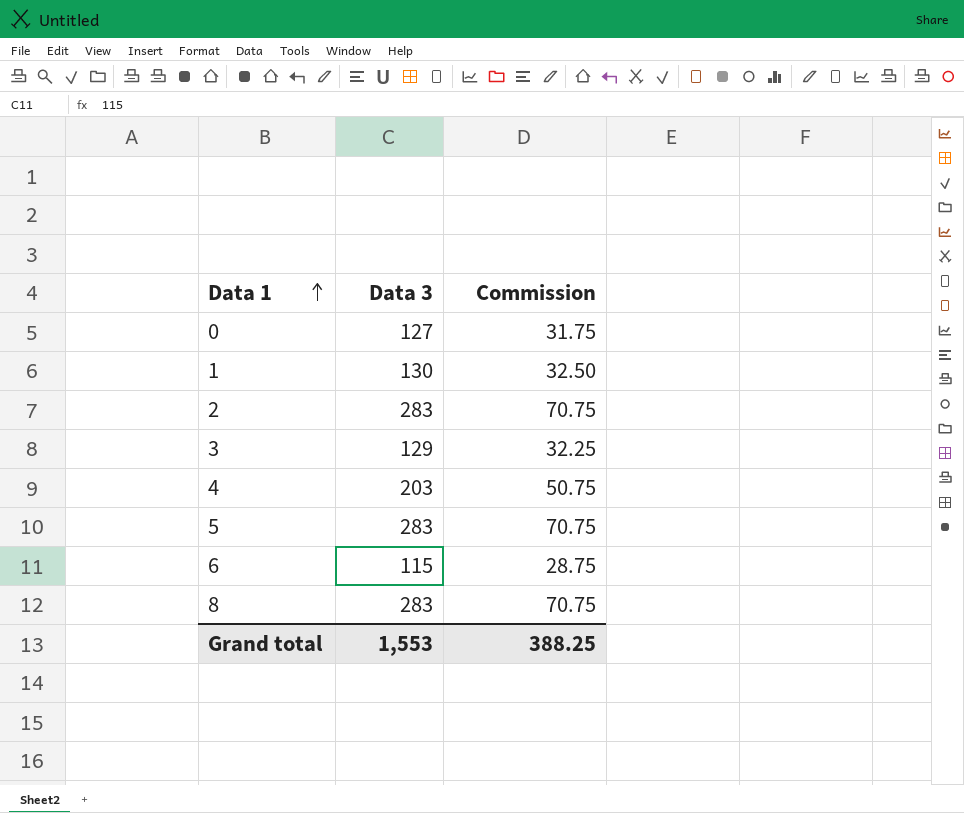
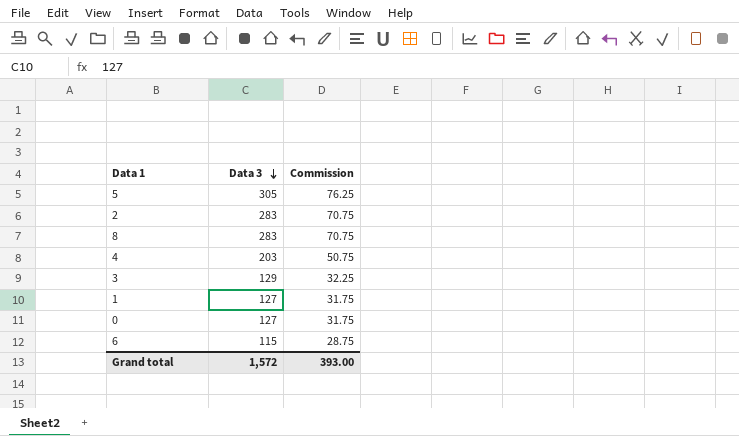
row order: Data 1 ascending -> Data 3 descending
5 | Data 3: 283 -> 305
5 | Commission: 70.75 -> 76.25
1 | Data 3: 130 -> 127
1 | Commission: 32.50 -> 31.75
Grand total | Data 3: 1,553 -> 1,572
Grand total | Commission: 388.25 -> 393.00

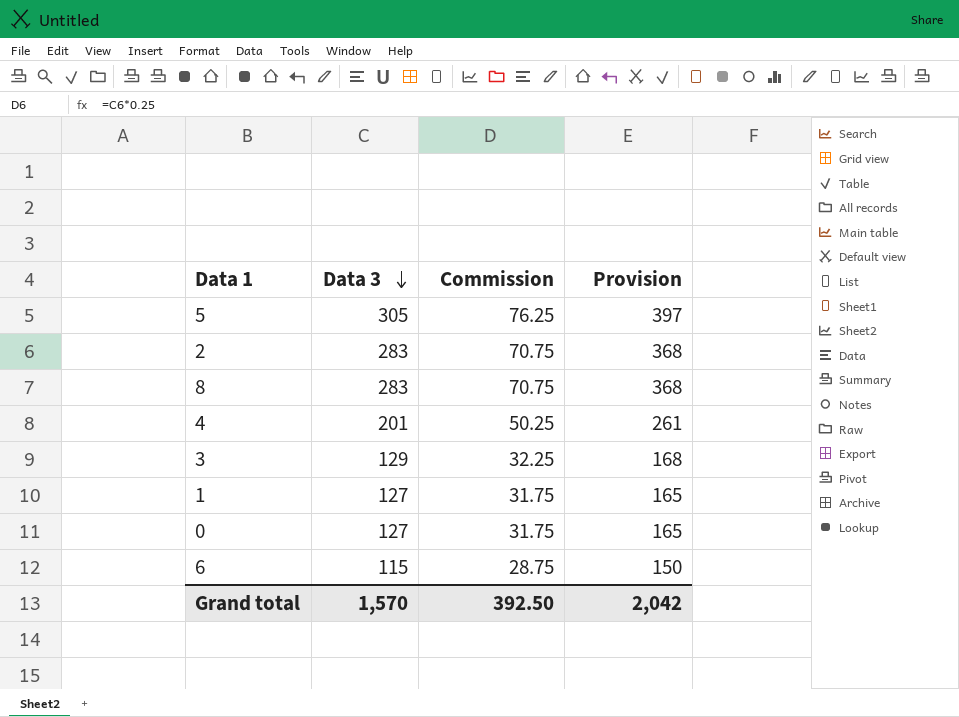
column Provision | formula: none -> [Data 3] * 1.3
4 | Data 3: 203 -> 201
4 | Commission: 50.75 -> 50.25
Grand total | Data 3: 1,572 -> 1,570
Grand total | Commission: 393.00 -> 392.50

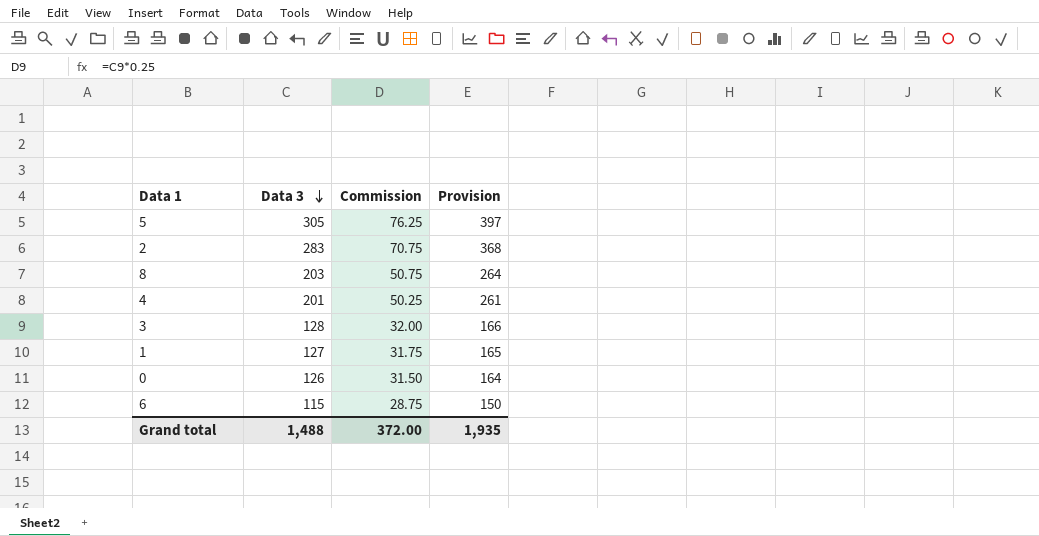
8 | Data 3: 283 -> 203
8 | Commission: 70.75 -> 50.75
8 | Provision: 368 -> 264
3 | Data 3: 129 -> 128
3 | Commission: 32.25 -> 32.00
3 | Provision: 168 -> 166
0 | Data 3: 127 -> 126
0 | Commission: 31.75 -> 31.50
0 | Provision: 165 -> 164
Grand total | Data 3: 1,570 -> 1,488
Grand total | Commission: 392.50 -> 372.00
Grand total | Provision: 2,042 -> 1,935

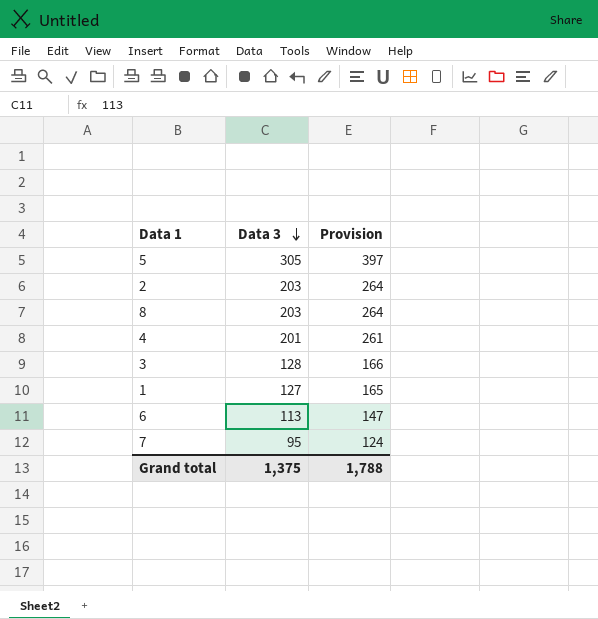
column Commission | formula: [Data 3] * 0.25 -> none
row 0: 126 | 31.50 | 164 -> none
2 | Data 3: 283 -> 203
2 | Provision: 368 -> 264
6 | Data 3: 115 -> 113
6 | Provision: 150 -> 147
row 7: none -> 95 | 124
Grand total | Data 3: 1,488 -> 1,375
Grand total | Provision: 1,935 -> 1,788

